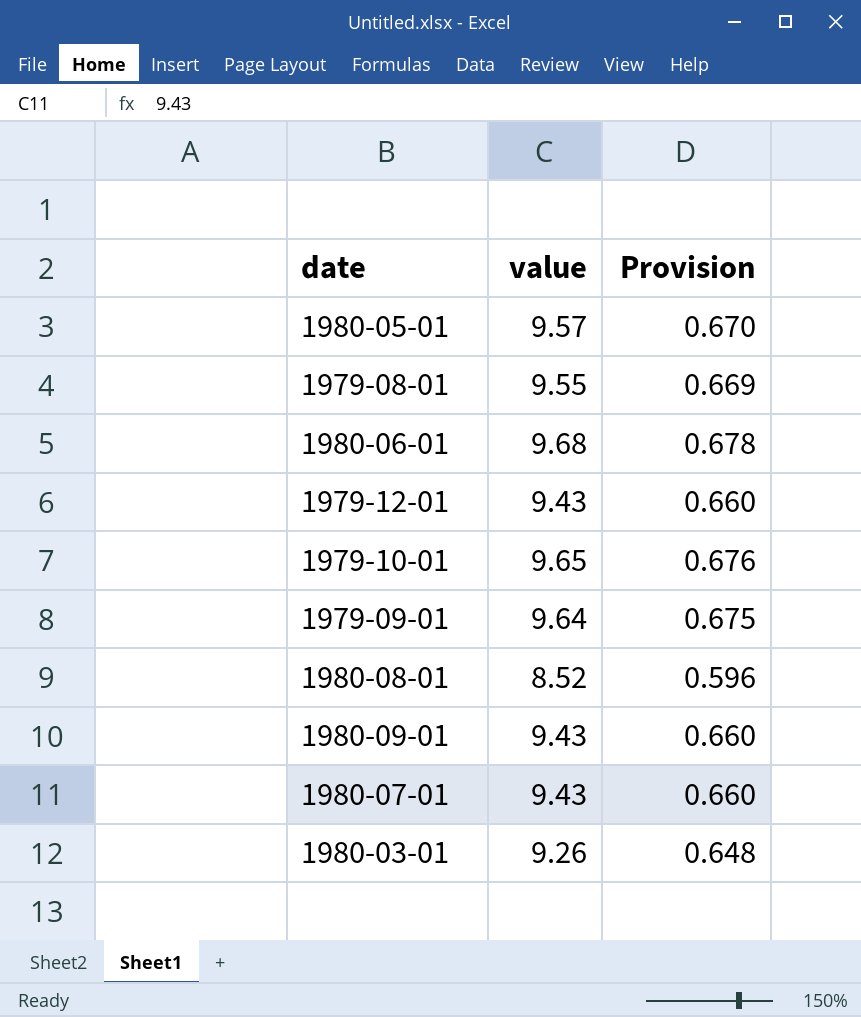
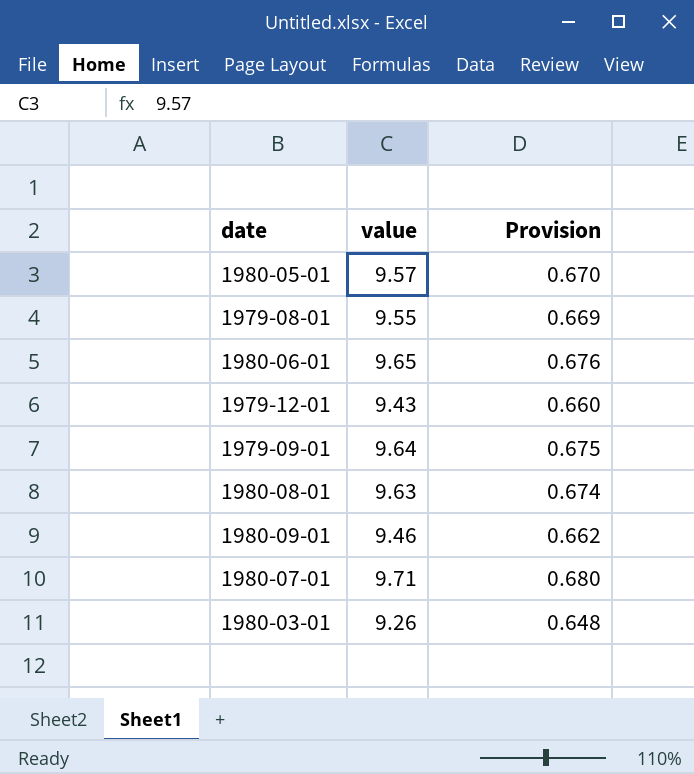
row 1979-10-01: 9.65 | 0.676 -> none
1980-06-01 | value: 9.68 -> 9.65
1980-06-01 | Provision: 0.678 -> 0.676
1980-08-01 | value: 8.52 -> 9.63
1980-08-01 | Provision: 0.596 -> 0.674
1980-09-01 | value: 9.43 -> 9.46
1980-09-01 | Provision: 0.660 -> 0.662
1980-07-01 | value: 9.43 -> 9.71
1980-07-01 | Provision: 0.660 -> 0.680

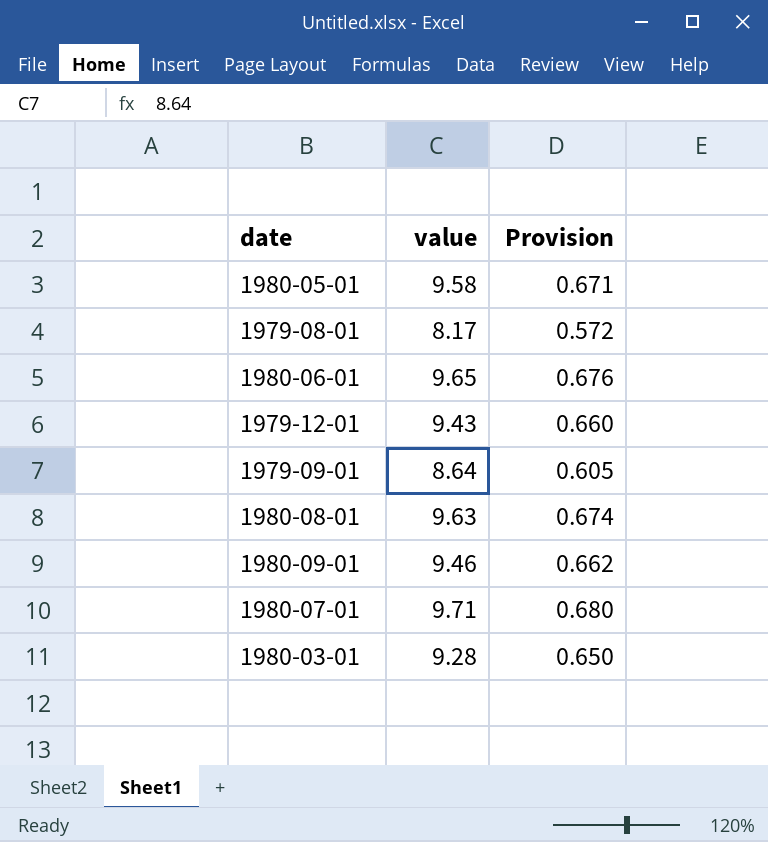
1980-05-01 | value: 9.57 -> 9.58
1980-05-01 | Provision: 0.670 -> 0.671
1979-08-01 | value: 9.55 -> 8.17
1979-08-01 | Provision: 0.669 -> 0.572
1979-09-01 | value: 9.64 -> 8.64
1979-09-01 | Provision: 0.675 -> 0.605
1980-03-01 | value: 9.26 -> 9.28
1980-03-01 | Provision: 0.648 -> 0.650

